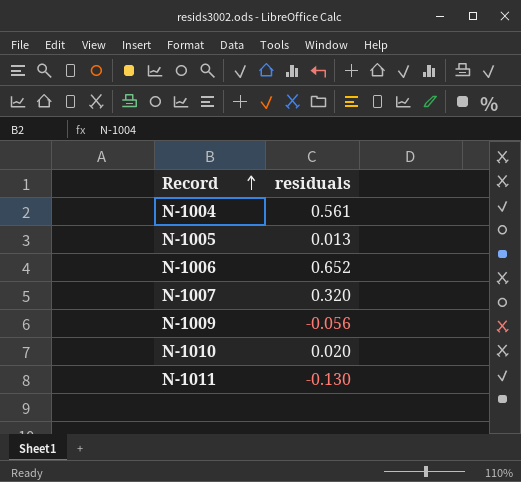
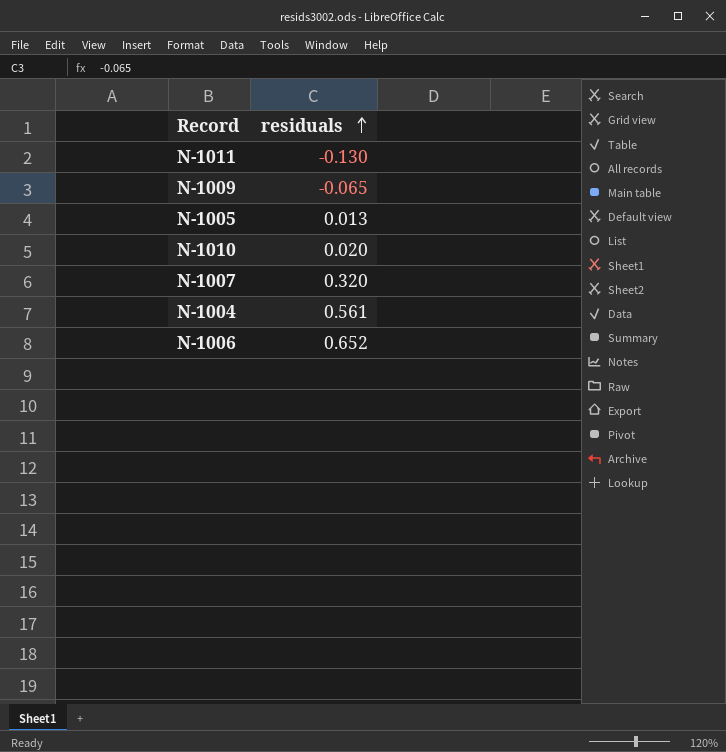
row order: Record ascending -> residuals ascending
N-1009 | residuals: -0.056 -> -0.065

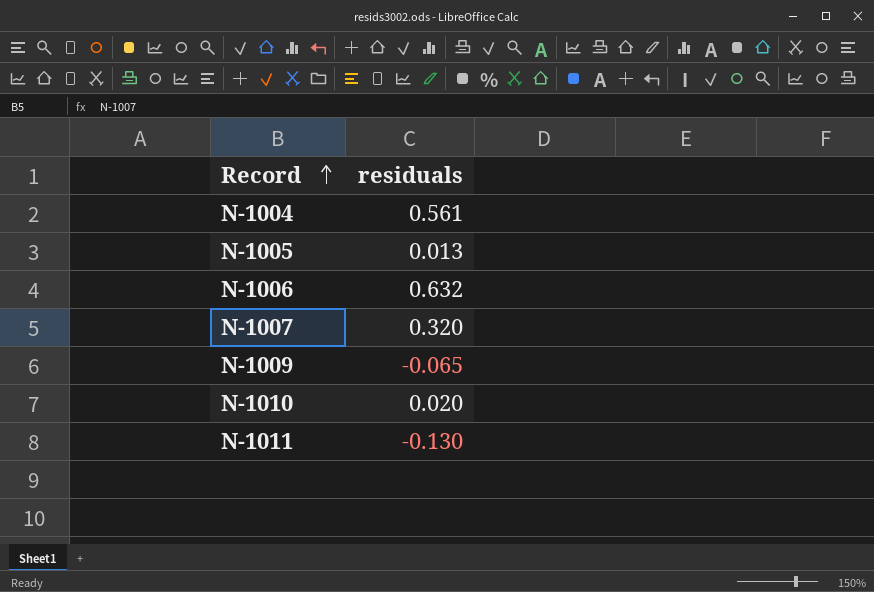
row order: residuals ascending -> Record ascending
N-1006 | residuals: 0.652 -> 0.632

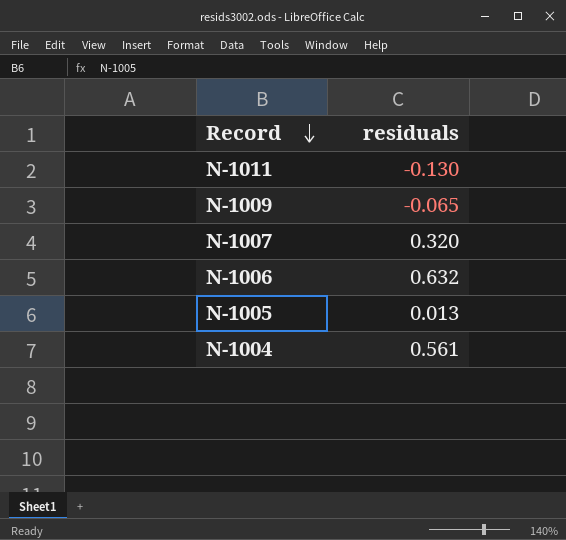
row order: Record ascending -> Record descending
row N-1010: 0.020 -> none

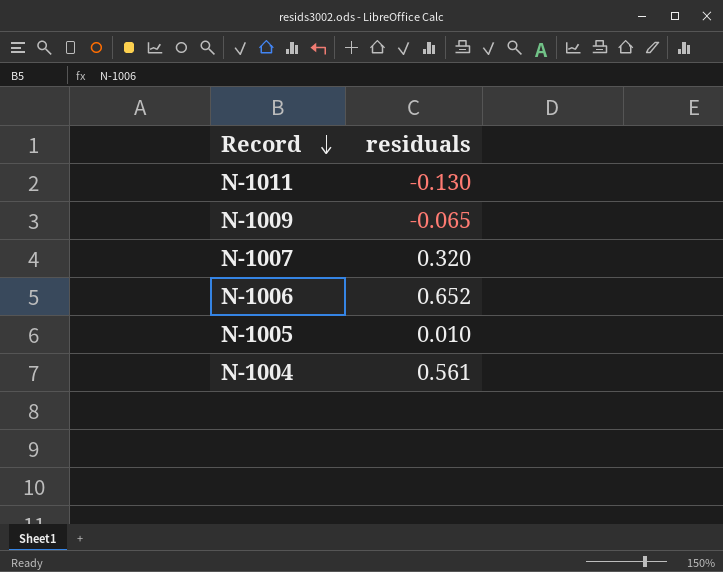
N-1006 | residuals: 0.632 -> 0.652
N-1005 | residuals: 0.013 -> 0.010

